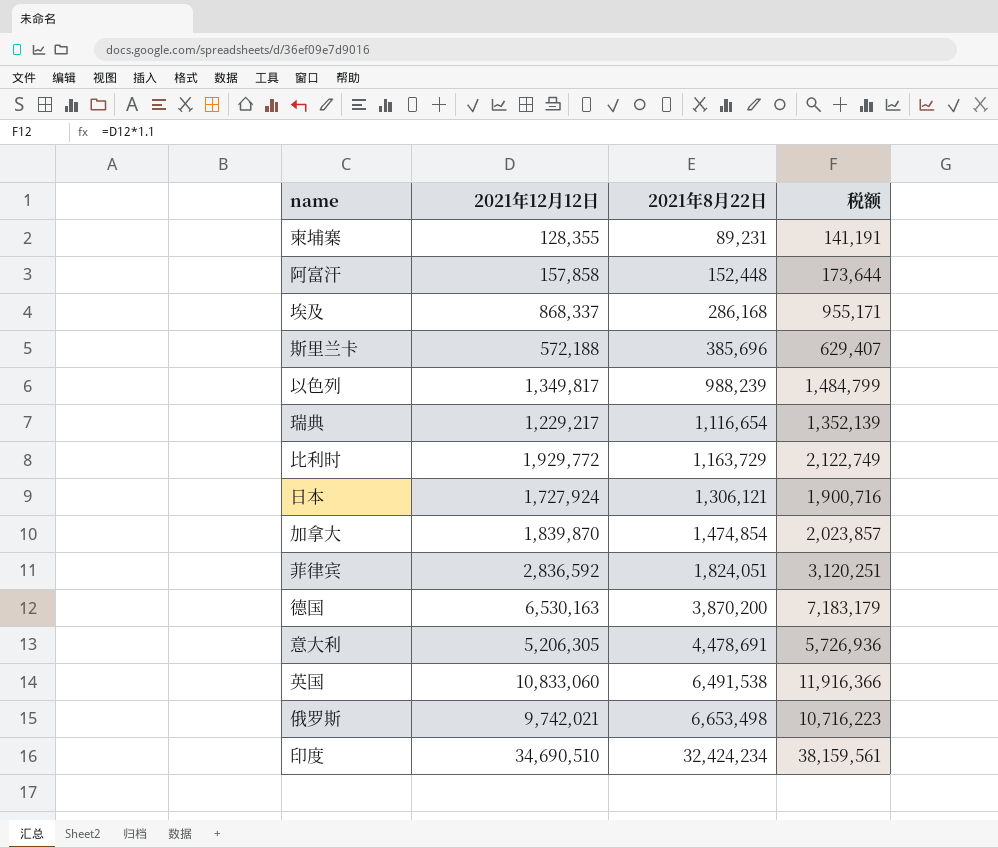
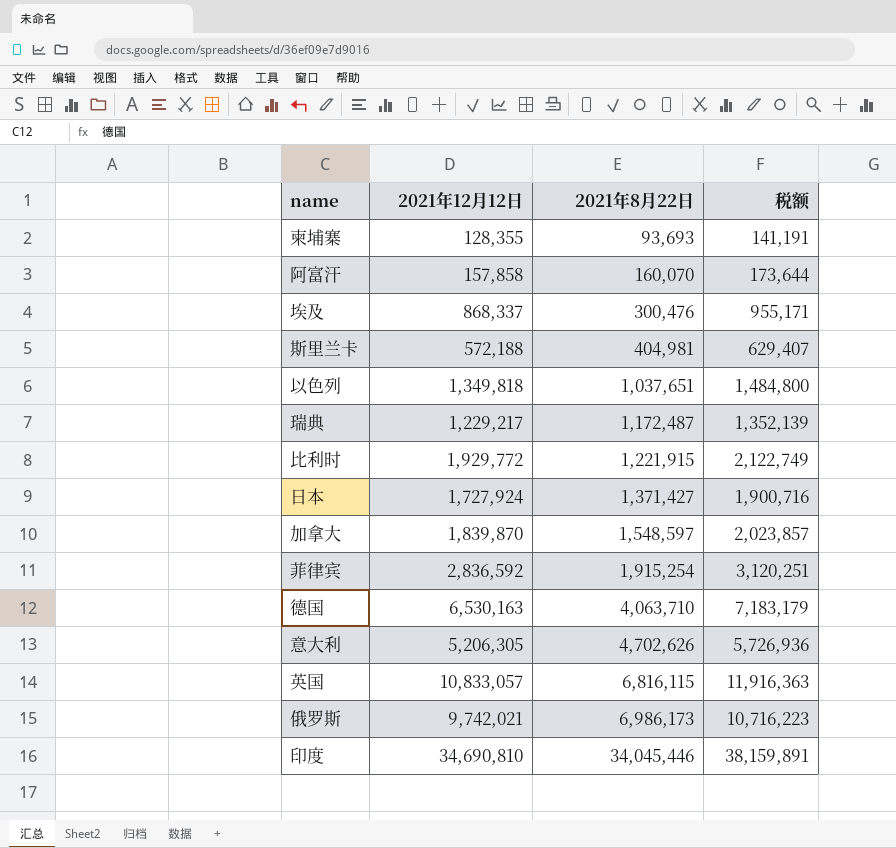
柬埔寨 | 2021年8月22日: 89,231 -> 93,693
阿富汗 | 2021年8月22日: 152,448 -> 160,070
埃及 | 2021年8月22日: 286,168 -> 300,476
斯里兰卡 | 2021年8月22日: 385,696 -> 404,981
以色列 | 2021年12月12日: 1,349,817 -> 1,349,818
以色列 | 2021年8月22日: 988,239 -> 1,037,651
以色列 | 税额: 1,484,799 -> 1,484,800
瑞典 | 2021年8月22日: 1,116,654 -> 1,172,487
比利时 | 2021年8月22日: 1,163,729 -> 1,221,915
日本 | 2021年8月22日: 1,306,121 -> 1,371,427
加拿大 | 2021年8月22日: 1,474,854 -> 1,548,597
菲律宾 | 2021年8月22日: 1,824,051 -> 1,915,254
德国 | 2021年8月22日: 3,870,200 -> 4,063,710
意大利 | 2021年8月22日: 4,478,691 -> 4,702,626
英国 | 2021年12月12日: 10,833,060 -> 10,833,057
英国 | 2021年8月22日: 6,491,538 -> 6,816,115
英国 | 税额: 11,916,366 -> 11,916,363
俄罗斯 | 2021年8月22日: 6,653,498 -> 6,986,173
印度 | 2021年12月12日: 34,690,510 -> 34,690,810
印度 | 2021年8月22日: 32,424,234 -> 34,045,446
印度 | 税额: 38,159,561 -> 38,159,891

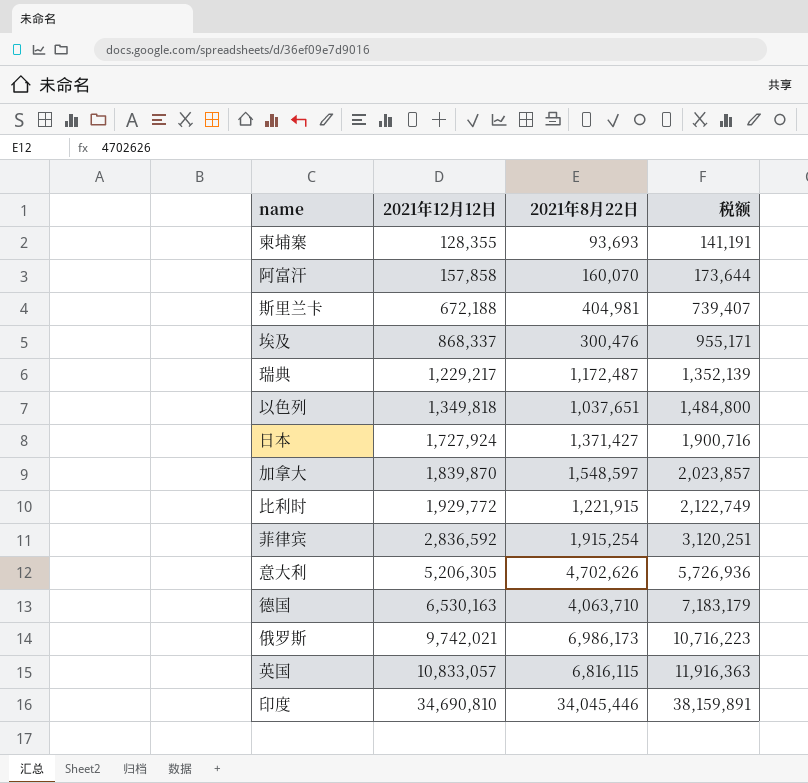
row order: 2021年8月22日 ascending -> 2021年12月12日 ascending
斯里兰卡 | 2021年12月12日: 572,188 -> 672,188
斯里兰卡 | 税额: 629,407 -> 739,407

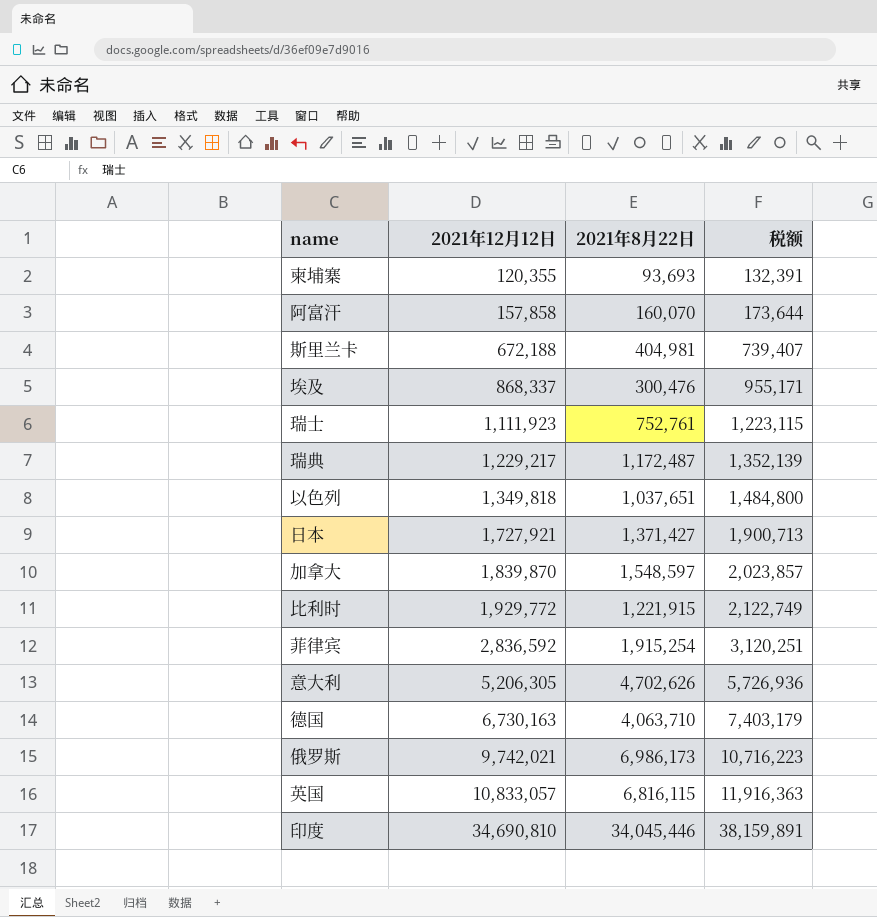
柬埔寨 | 2021年12月12日: 128,355 -> 120,355
柬埔寨 | 税额: 141,191 -> 132,391
row 瑞士: none -> 1,111,923 | 752,761 | 1,223,115
日本 | 2021年12月12日: 1,727,924 -> 1,727,921
日本 | 税额: 1,900,716 -> 1,900,713
德国 | 2021年12月12日: 6,530,163 -> 6,730,163
德国 | 税额: 7,183,179 -> 7,403,179

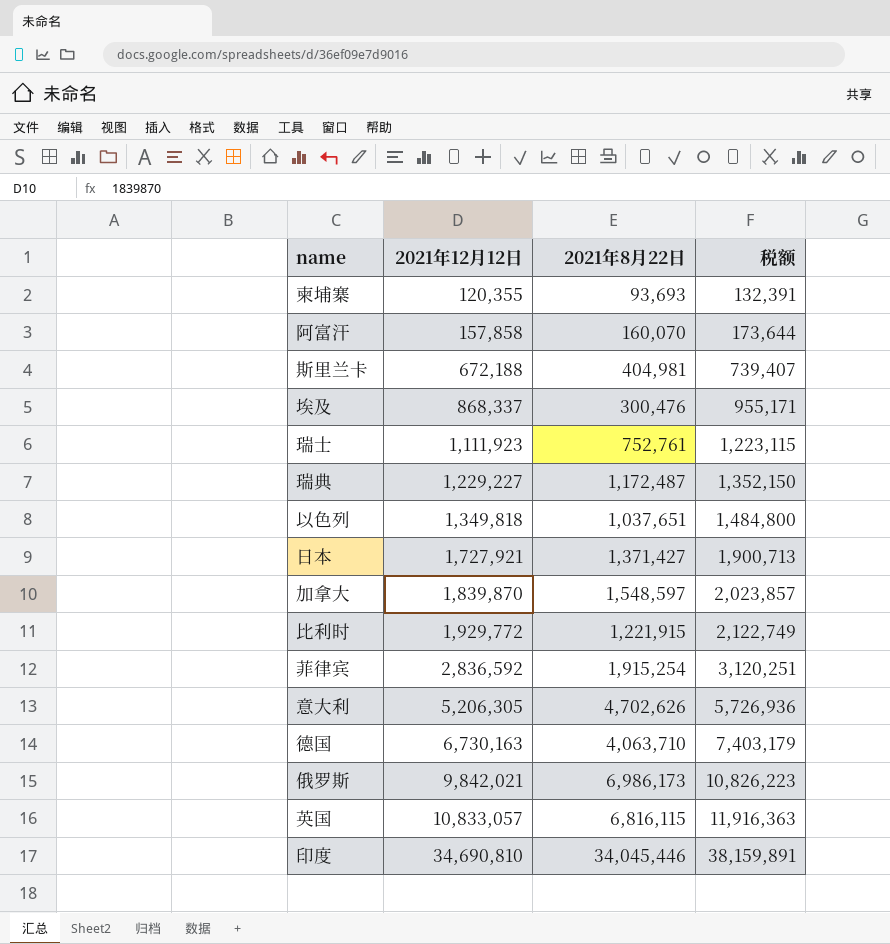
瑞典 | 2021年12月12日: 1,229,217 -> 1,229,227
瑞典 | 税额: 1,352,139 -> 1,352,150
俄罗斯 | 2021年12月12日: 9,742,021 -> 9,842,021
俄罗斯 | 税额: 10,716,223 -> 10,826,223

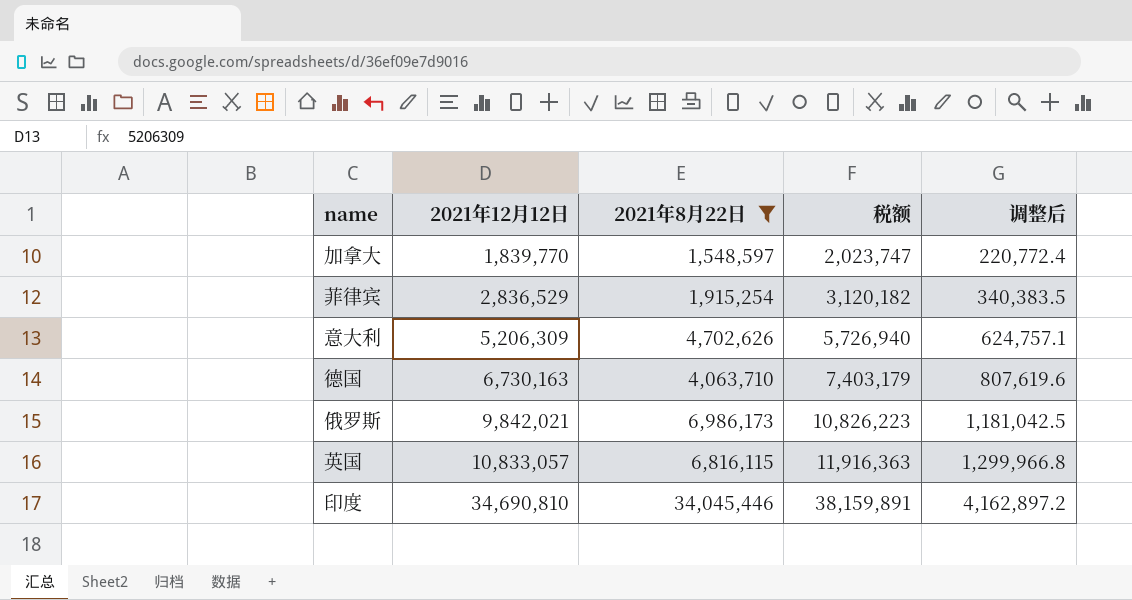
filter: none -> 2021年8月22日 >= 1,548,597
column 调整后 | formula: none -> [2021年12月12日] * 0.12
加拿大 | 2021年12月12日: 1,839,870 -> 1,839,770
加拿大 | 税额: 2,023,857 -> 2,023,747
菲律宾 | 2021年12月12日: 2,836,592 -> 2,836,529
菲律宾 | 税额: 3,120,251 -> 3,120,182
意大利 | 2021年12月12日: 5,206,305 -> 5,206,309
意大利 | 税额: 5,726,936 -> 5,726,940

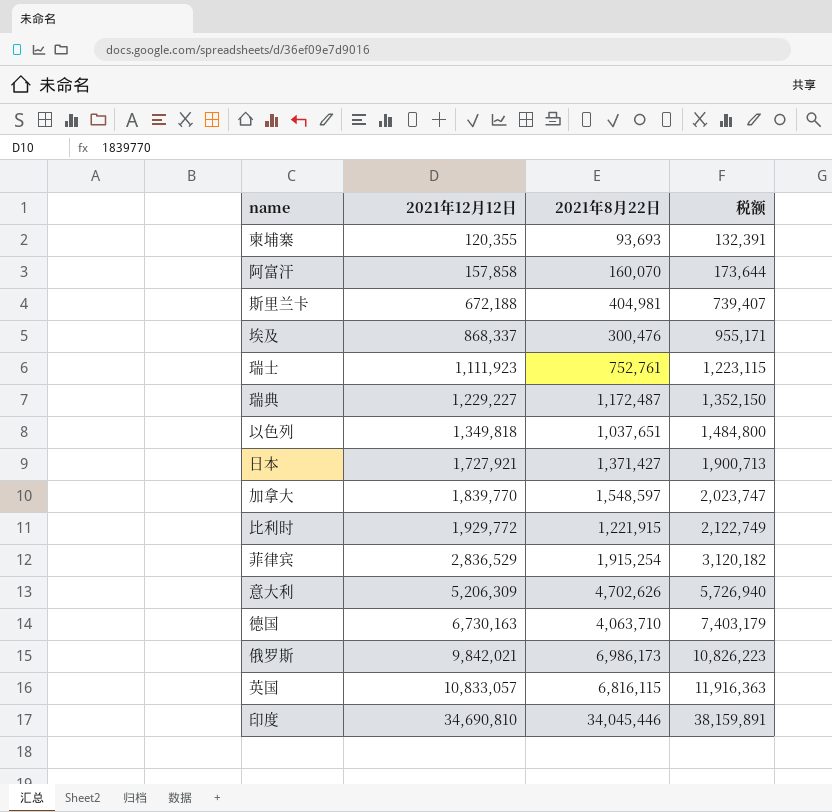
filter: 2021年8月22日 >= 1,548,597 -> none
column 调整后 | formula: [2021年12月12日] * 0.12 -> none

